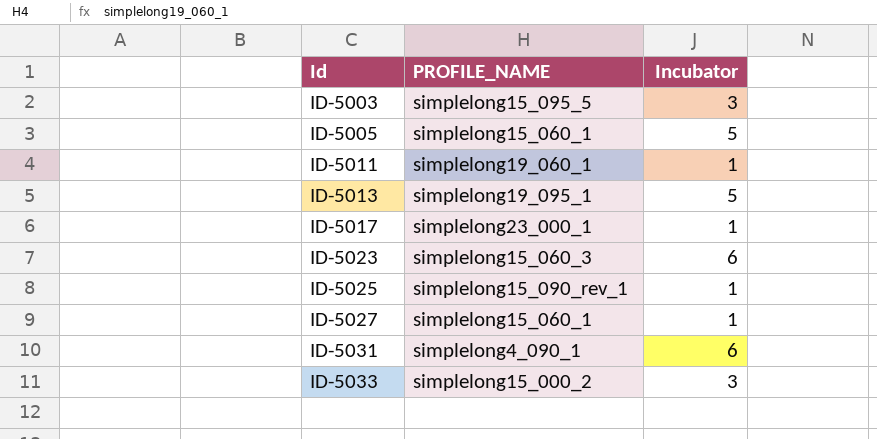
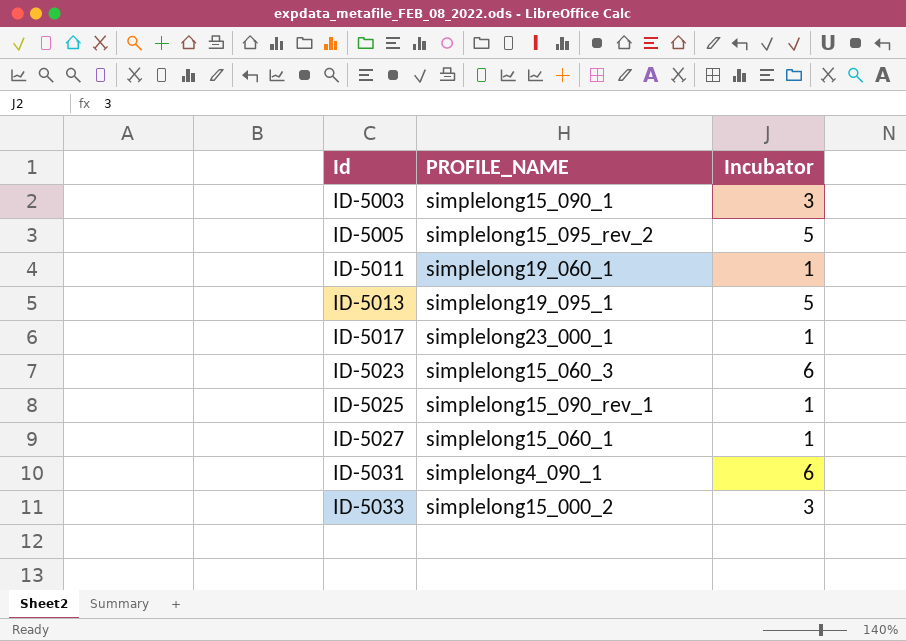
ID-5003 | PROFILE_NAME: simplelong15_095_5 -> simplelong15_090_1
ID-5005 | PROFILE_NAME: simplelong15_060_1 -> simplelong15_095_rev_2

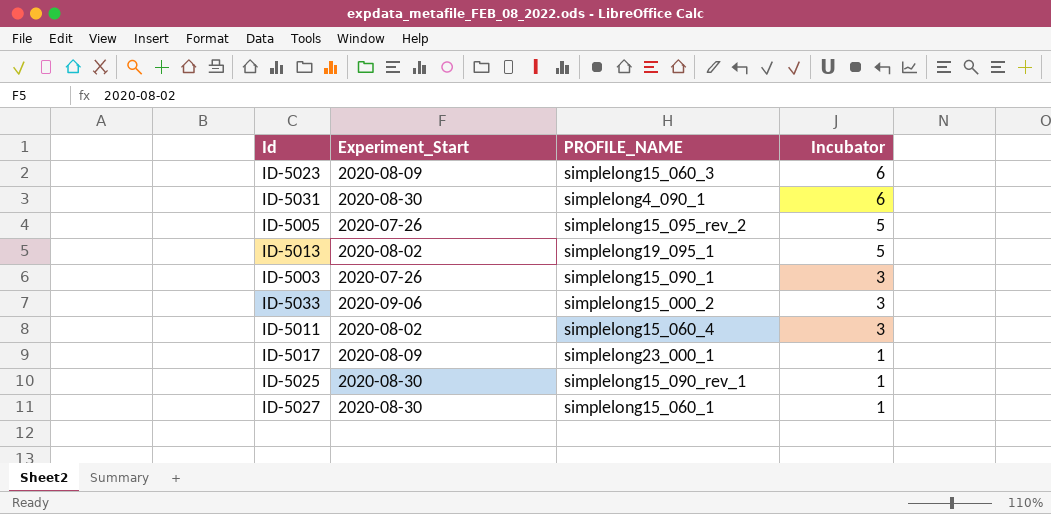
row order: Id ascending -> Incubator descending
column Experiment_Start | position: none -> 2
ID-5011 | PROFILE_NAME: simplelong19_060_1 -> simplelong15_060_4
ID-5011 | Incubator: 1 -> 3

